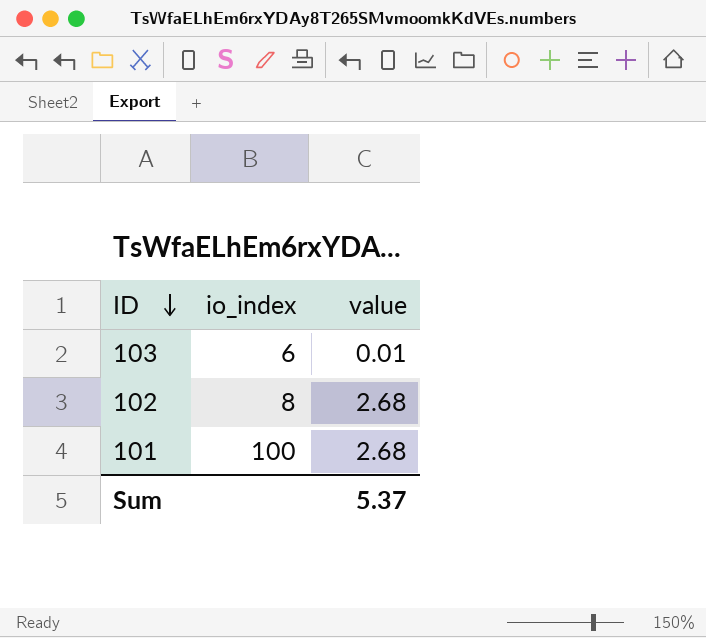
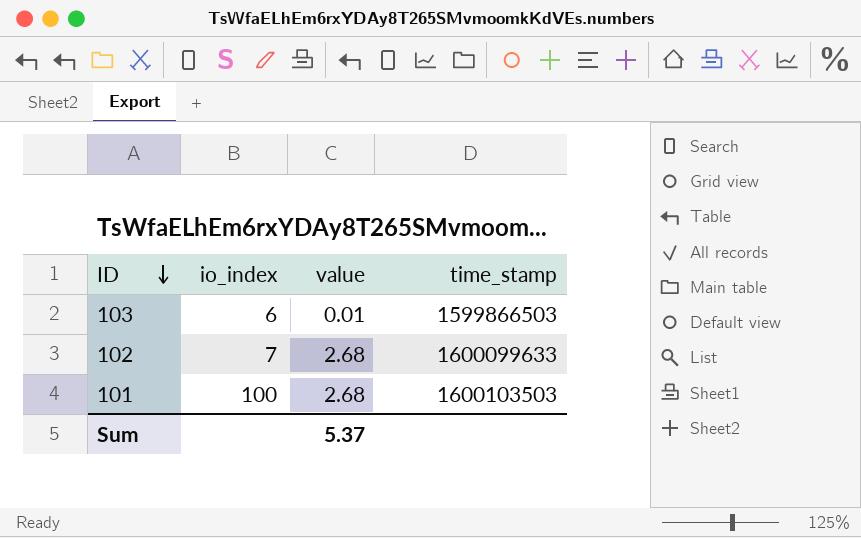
column time_stamp | position: none -> 4
102 | io_index: 8 -> 7

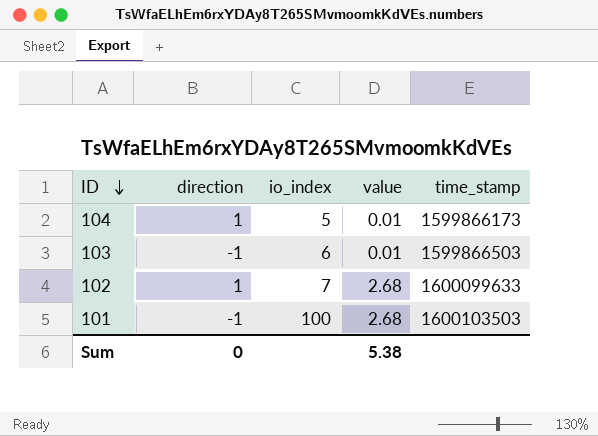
column direction | position: none -> 2
row 104: none -> 1 | 5 | 0.01 | 1599866173
Sum | value: 5.37 -> 5.38

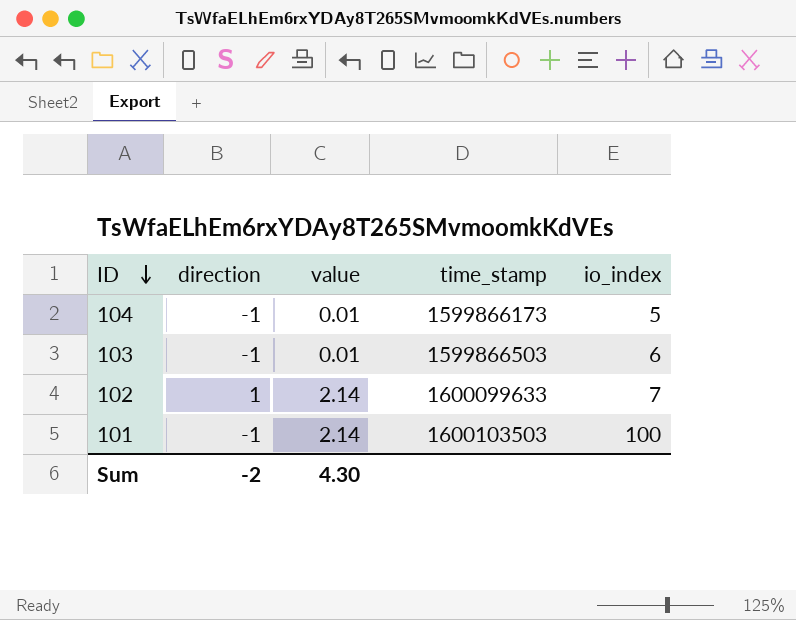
column io_index | position: 3 -> 5
104 | direction: 1 -> -1
102 | value: 2.68 -> 2.14
101 | value: 2.68 -> 2.14
Sum | direction: 0 -> -2
Sum | value: 5.38 -> 4.30

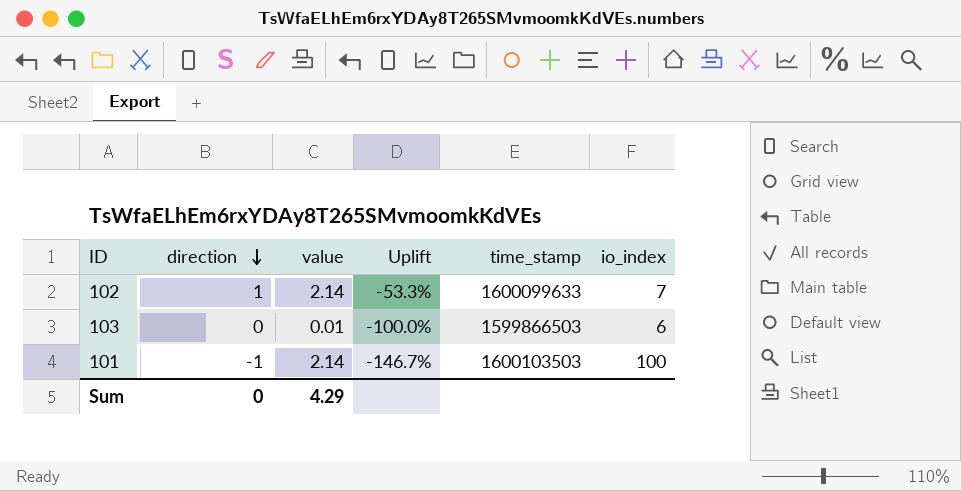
row order: ID descending -> direction descending
column Uplift | formula: none -> ([direction] - [value]) / [value]
row 104: -1 | 0.01 | 1599866173 | 5 -> none
103 | direction: -1 -> 0
Sum | direction: -2 -> 0
Sum | value: 4.30 -> 4.29

